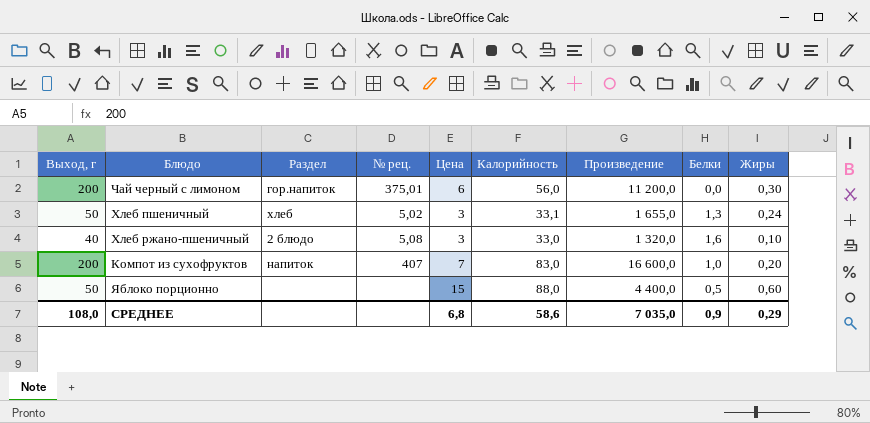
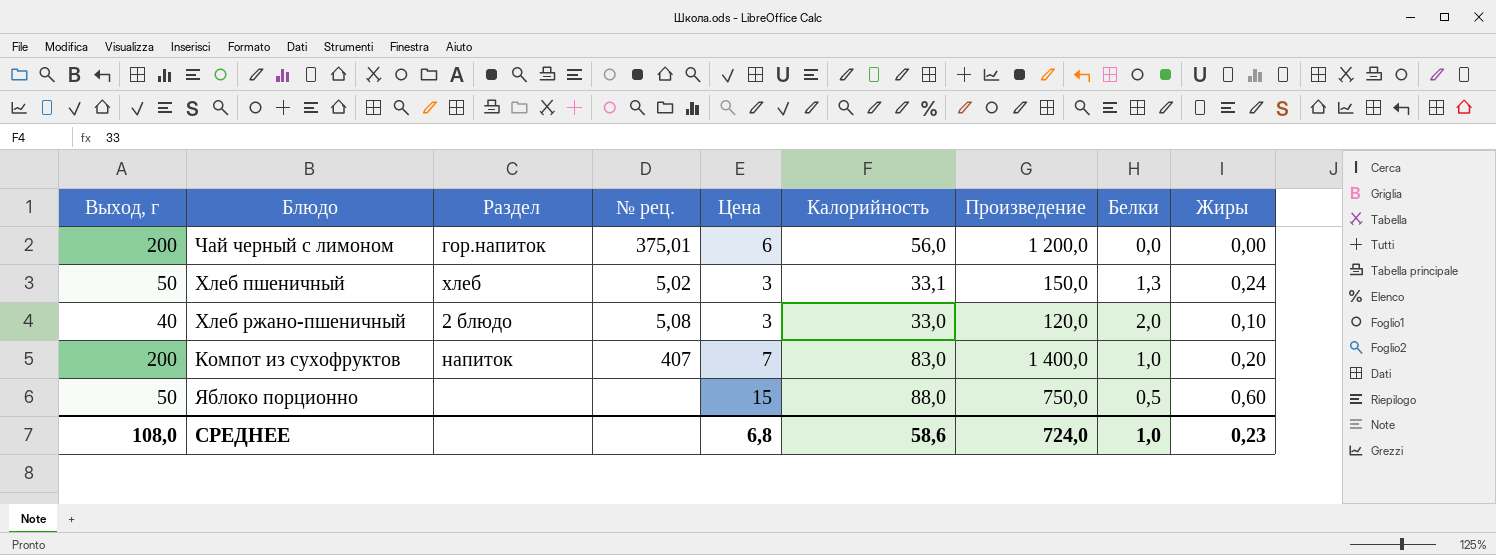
column Произведение | formula: [Выход, г] * [Калорийность] -> [Выход, г] * [Цена]
Чай черный с лимоном | Жиры: 0,30 -> 0,00
Хлеб ржано-пшеничный | Белки: 1,6 -> 2,0
СРЕДНЕЕ | Произведение: 7 035,0 -> 724,0
СРЕДНЕЕ | Белки: 0,9 -> 1,0
СРЕДНЕЕ | Жиры: 0,29 -> 0,23

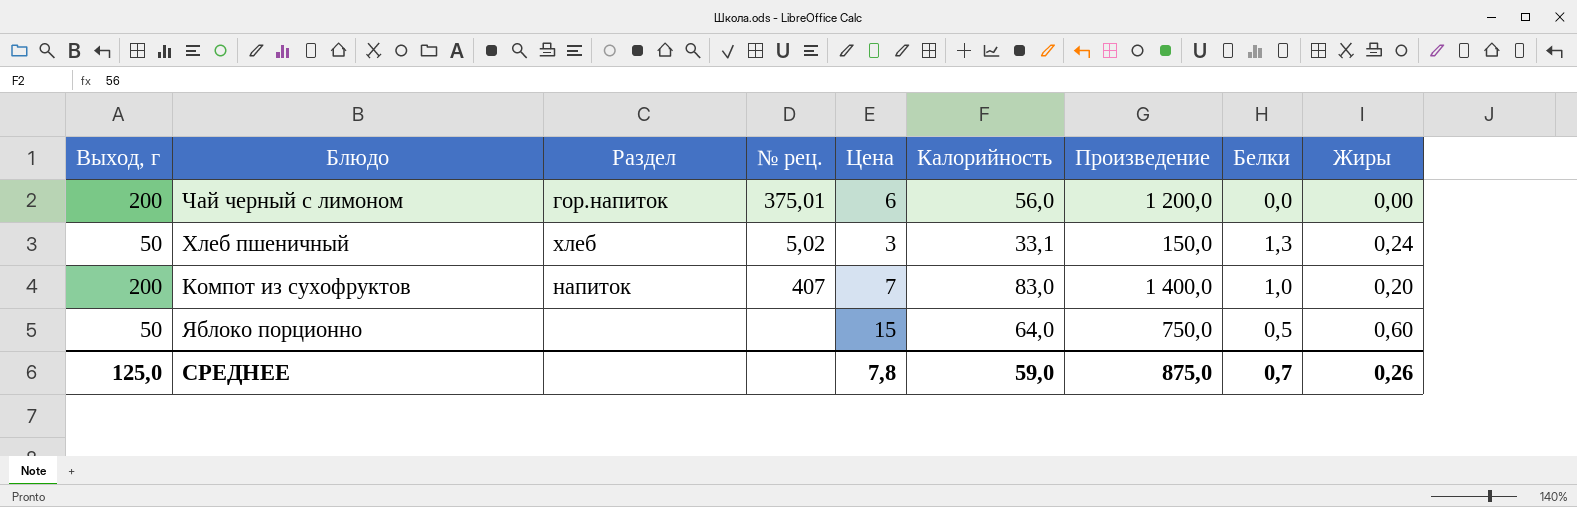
row Хлеб ржано-пшеничный: 40 | 2 блюдо | 5,08 | 3 | 33,0 | 120,0 | 2,0 | 0,10 -> none
Яблоко порционно | Калорийность: 88,0 -> 64,0
СРЕДНЕЕ | Выход, г: 108,0 -> 125,0
СРЕДНЕЕ | Цена: 6,8 -> 7,8
СРЕДНЕЕ | Калорийность: 58,6 -> 59,0
СРЕДНЕЕ | Произведение: 724,0 -> 875,0
СРЕДНЕЕ | Белки: 1,0 -> 0,7
СРЕДНЕЕ | Жиры: 0,23 -> 0,26

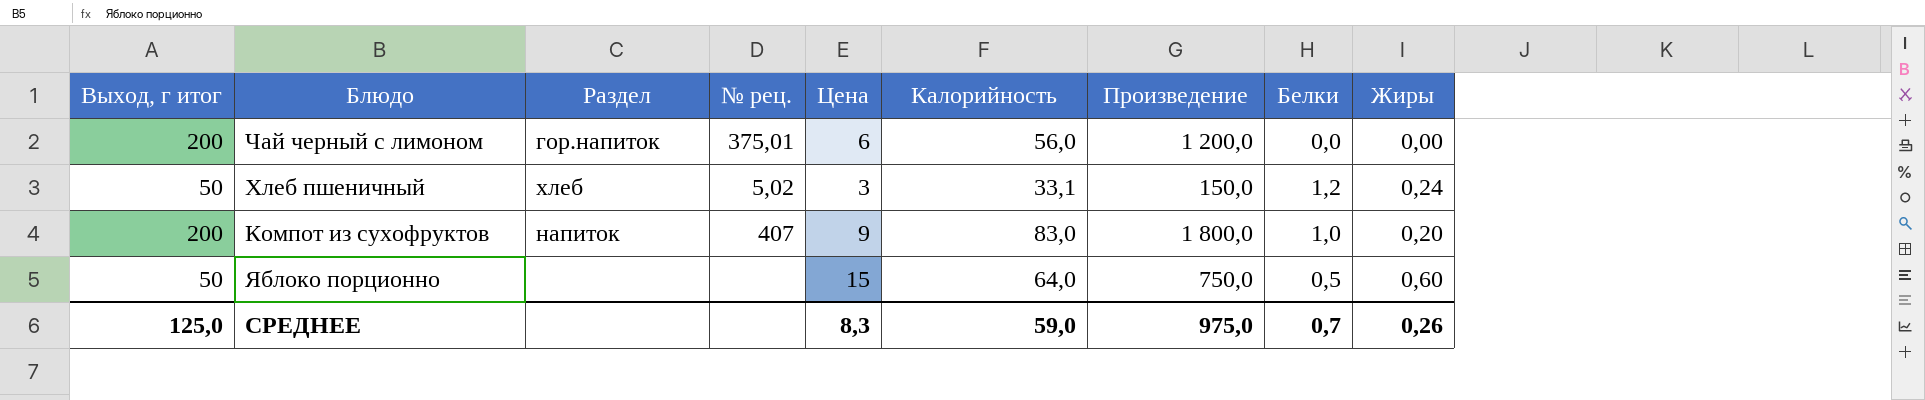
column name: Выход, г -> Выход, г итог
Хлеб пшеничный | Белки: 1,3 -> 1,2
Компот из сухофруктов | Цена: 7 -> 9
Компот из сухофруктов | Произведение: 1 400,0 -> 1 800,0
СРЕДНЕЕ | Цена: 7,8 -> 8,3
СРЕДНЕЕ | Произведение: 875,0 -> 975,0

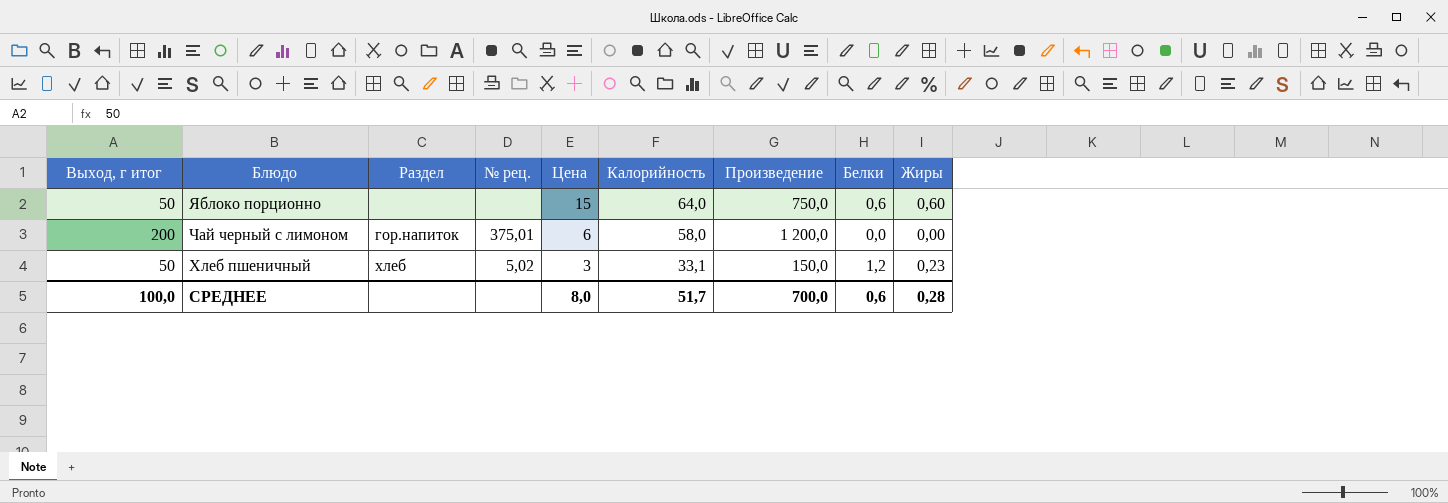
row order: none -> Блюдо descending
row Компот из сухофруктов: 200 | напиток | 407 | 9 | 83,0 | 1 800,0 | 1,0 | 0,20 -> none
Яблоко порционно | Белки: 0,5 -> 0,6
Чай черный с лимоном | Калорийность: 56,0 -> 58,0
Хлеб пшеничный | Жиры: 0,24 -> 0,23
СРЕДНЕЕ | Выход, г итог: 125,0 -> 100,0
СРЕДНЕЕ | Цена: 8,3 -> 8,0
СРЕДНЕЕ | Калорийность: 59,0 -> 51,7
СРЕДНЕЕ | Произведение: 975,0 -> 700,0
СРЕДНЕЕ | Белки: 0,7 -> 0,6
СРЕДНЕЕ | Жиры: 0,26 -> 0,28

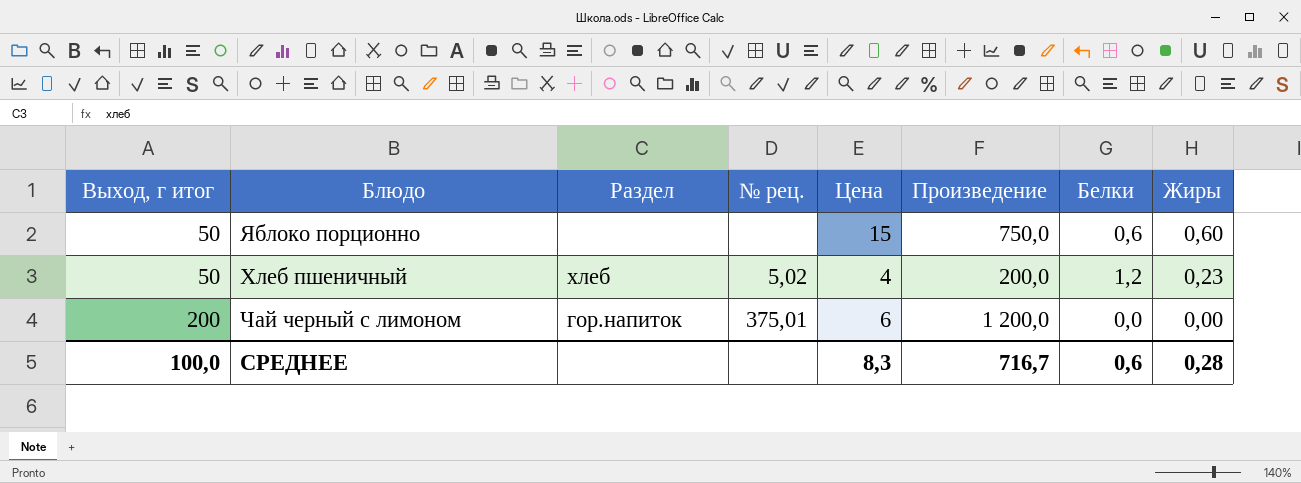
row order: Блюдо descending -> Выход, г итог ascending
column Калорийность | position: 6 -> none
Хлеб пшеничный | Цена: 3 -> 4
Хлеб пшеничный | Произведение: 150,0 -> 200,0
СРЕДНЕЕ | Цена: 8,0 -> 8,3
СРЕДНЕЕ | Произведение: 700,0 -> 716,7

